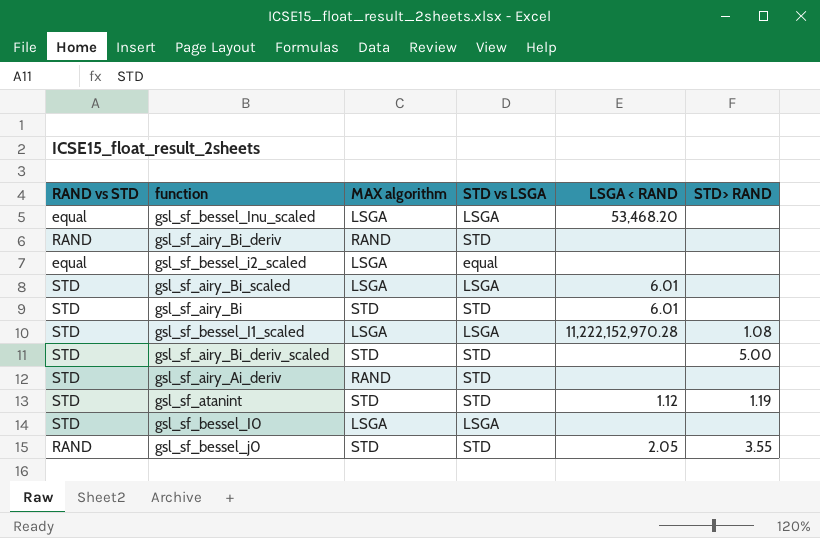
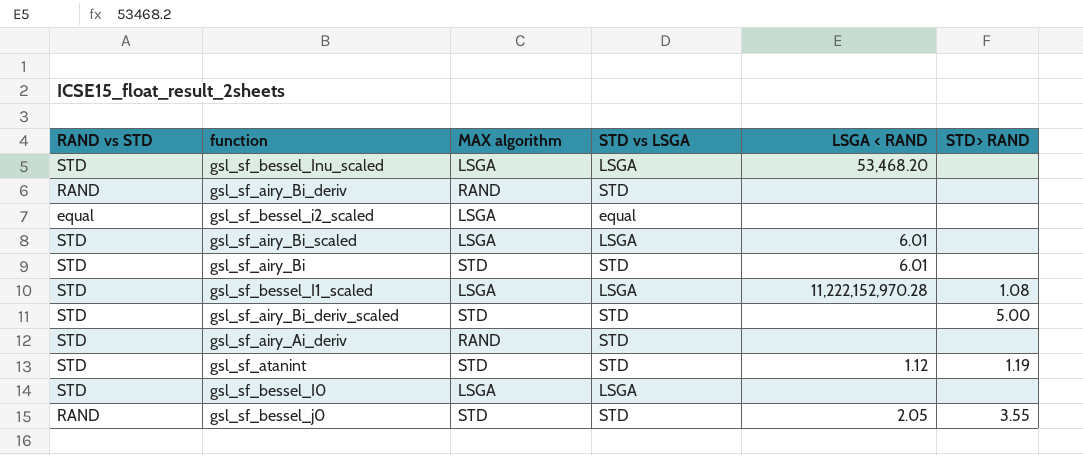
gsl_sf_bessel_Inu_scaled | RAND vs STD: equal -> STD

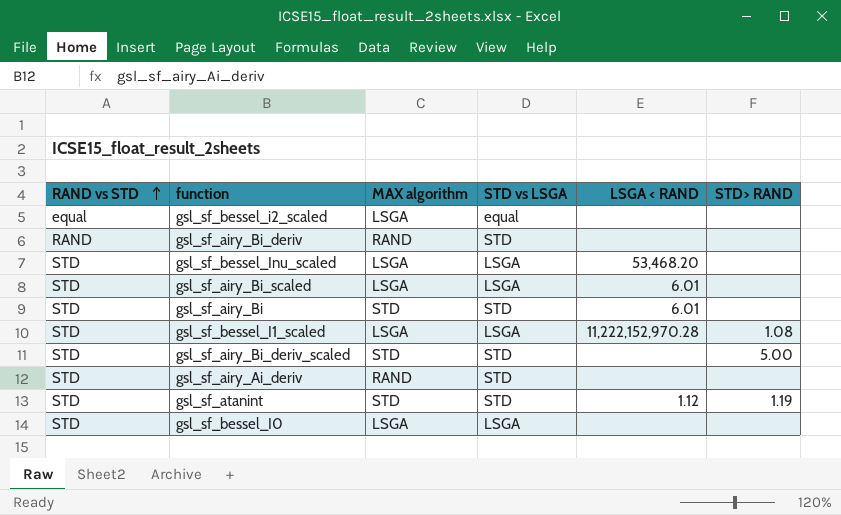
row order: none -> RAND vs STD ascending
row gsl_sf_bessel_j0: RAND | STD | STD | 2.05 | 3.55 -> none

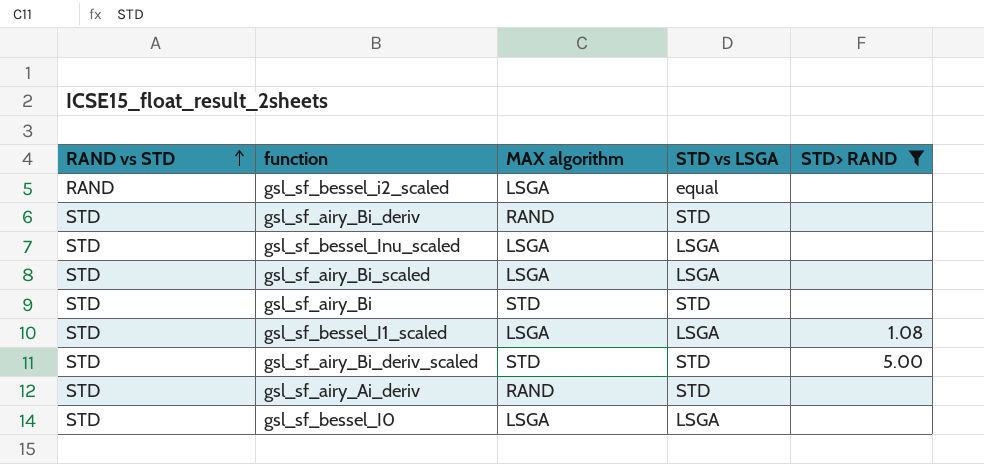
filter: none -> STD> RAND != 1.19
column LSGA < RAND | position: 5 -> none
gsl_sf_bessel_i2_scaled | RAND vs STD: equal -> RAND
gsl_sf_airy_Bi_deriv | RAND vs STD: RAND -> STD

